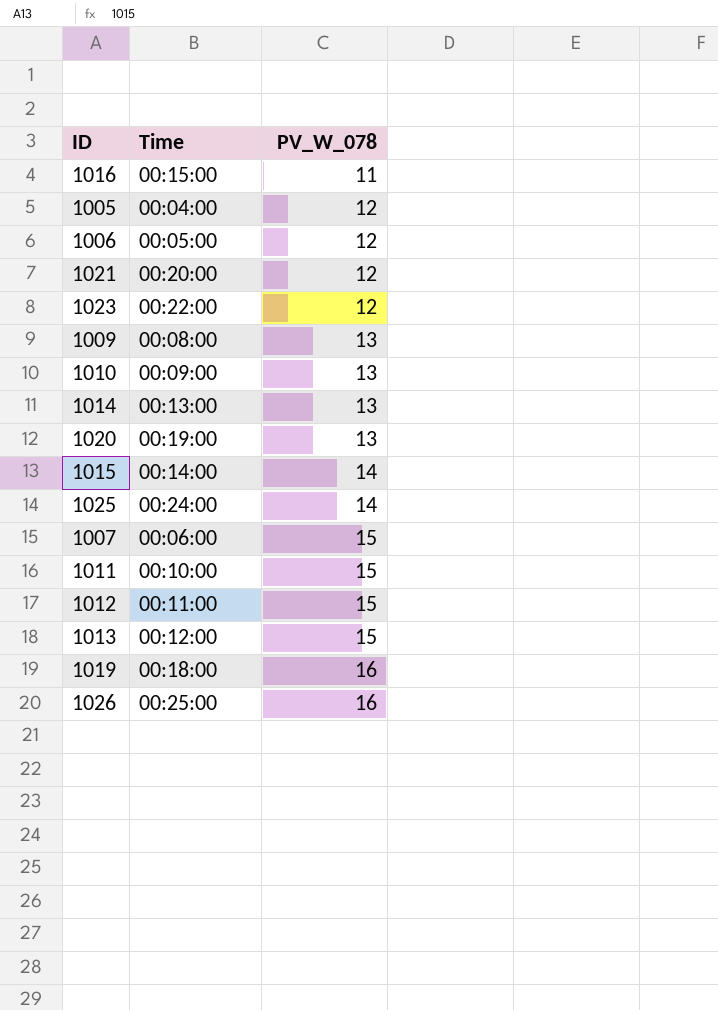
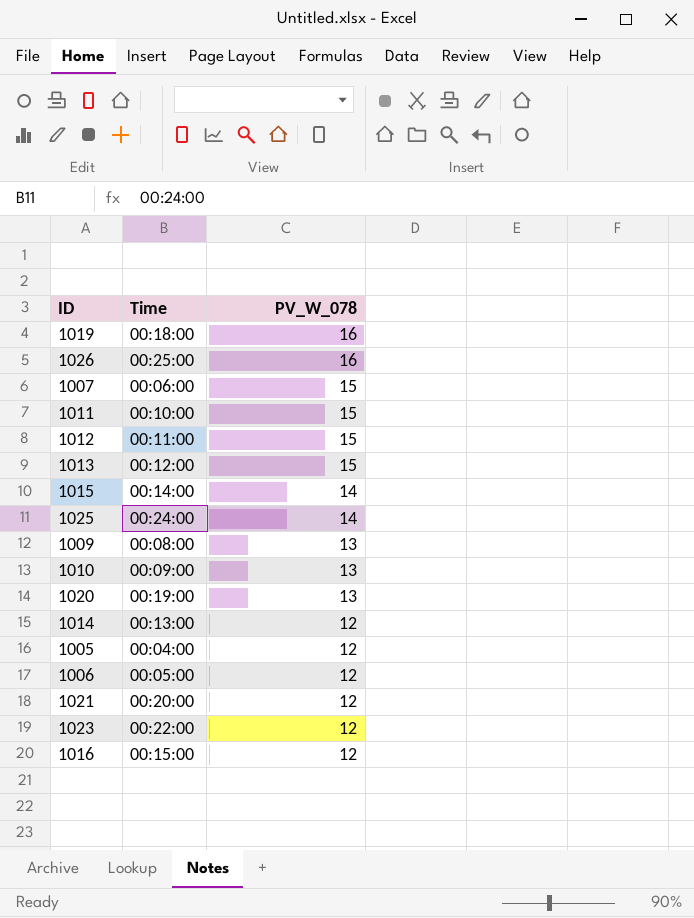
row order: PV_W_078 ascending -> PV_W_078 descending
1014 | PV_W_078: 13 -> 12
1016 | PV_W_078: 11 -> 12

